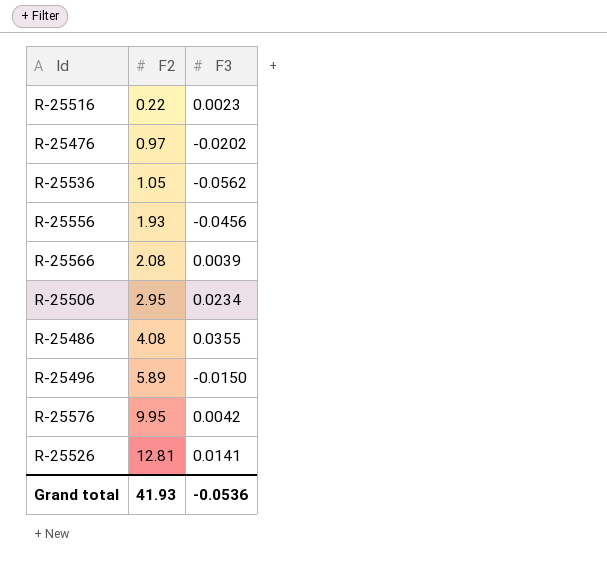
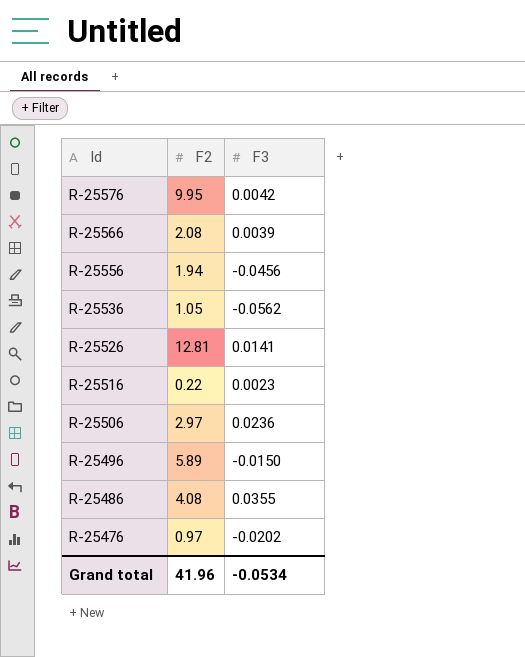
row order: F2 ascending -> Id descending
R-25556 | F2: 1.93 -> 1.94
R-25506 | F2: 2.95 -> 2.97
R-25506 | F3: 0.0234 -> 0.0236
Grand total | F2: 41.93 -> 41.96
Grand total | F3: -0.0536 -> -0.0534

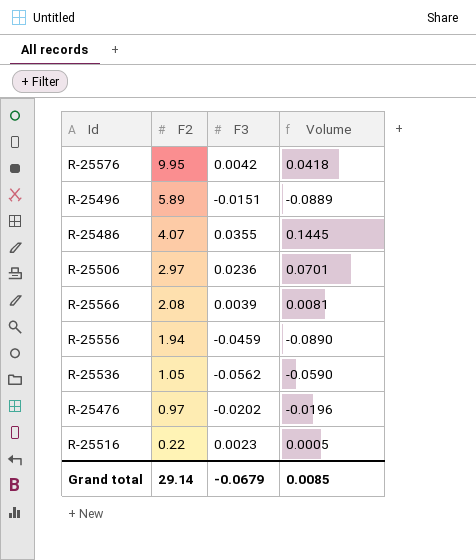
row order: Id descending -> F2 descending
column Volume | formula: none -> [F2] * [F3]
row R-25526: 12.81 | 0.0141 -> none
R-25496 | F3: -0.0150 -> -0.0151
R-25486 | F2: 4.08 -> 4.07
R-25556 | F3: -0.0456 -> -0.0459
Grand total | F2: 41.96 -> 29.14
Grand total | F3: -0.0534 -> -0.0679

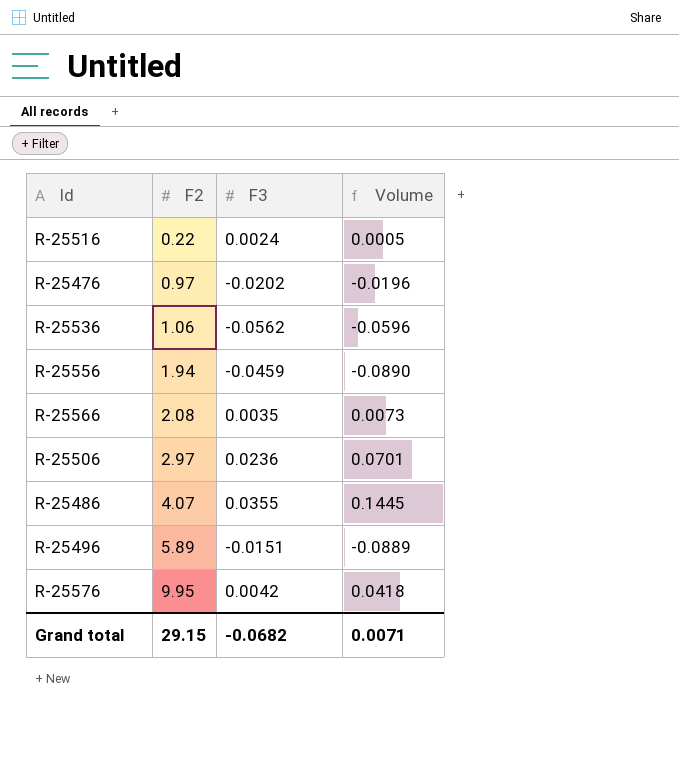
row order: F2 descending -> F2 ascending
R-25516 | F3: 0.0023 -> 0.0024
R-25536 | F2: 1.05 -> 1.06
R-25536 | Volume: -0.0590 -> -0.0596
R-25566 | F3: 0.0039 -> 0.0035
R-25566 | Volume: 0.0081 -> 0.0073
Grand total | F2: 29.14 -> 29.15
Grand total | F3: -0.0679 -> -0.0682
Grand total | Volume: 0.0085 -> 0.0071

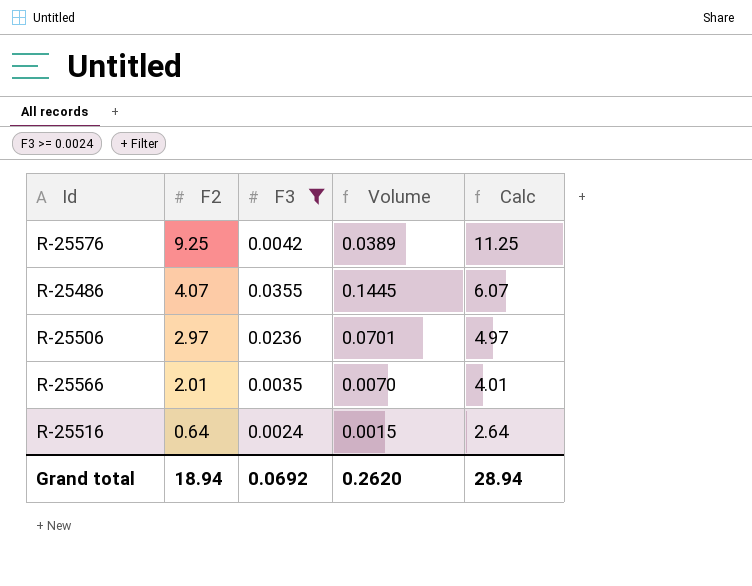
filter: none -> F3 >= 0.0024
row order: F2 ascending -> F2 descending
column Calc | formula: none -> [F2] + 2
R-25576 | F2: 9.95 -> 9.25
R-25576 | Volume: 0.0418 -> 0.0389
R-25566 | F2: 2.08 -> 2.01
R-25566 | Volume: 0.0073 -> 0.0070
R-25516 | F2: 0.22 -> 0.64
R-25516 | Volume: 0.0005 -> 0.0015
Grand total | F2: 29.15 -> 18.94
Grand total | F3: -0.0682 -> 0.0692
Grand total | Volume: 0.0071 -> 0.2620

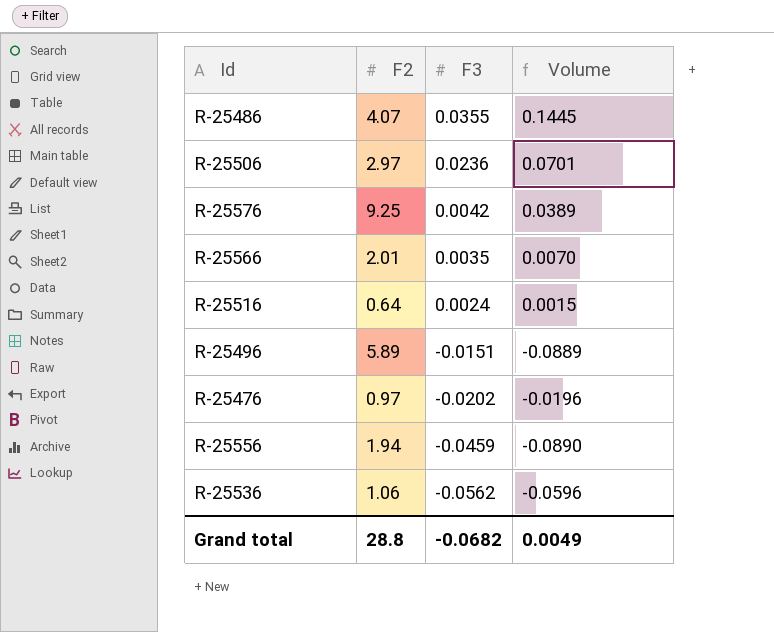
filter: F3 >= 0.0024 -> none
row order: F2 descending -> F3 descending
column Calc | formula: [F2] + 2 -> none
Grand total | F2: 18.94 -> 28.8
Grand total | F3: 0.0692 -> -0.0682
Grand total | Volume: 0.2620 -> 0.0049

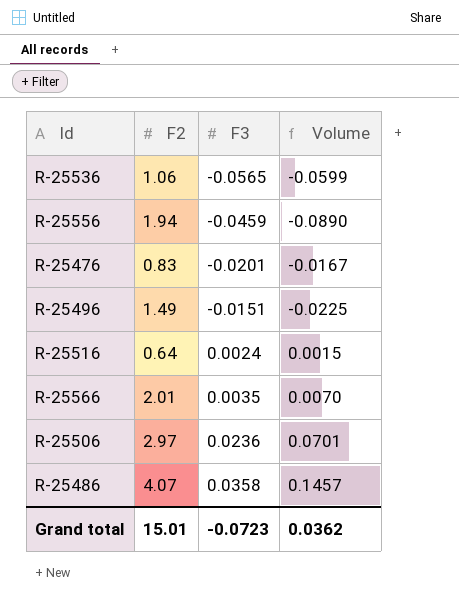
row order: F3 descending -> F3 ascending
row R-25576: 9.25 | 0.0042 | 0.0389 -> none
R-25536 | F3: -0.0562 -> -0.0565
R-25536 | Volume: -0.0596 -> -0.0599
R-25476 | F2: 0.97 -> 0.83
R-25476 | F3: -0.0202 -> -0.0201
R-25476 | Volume: -0.0196 -> -0.0167
R-25496 | F2: 5.89 -> 1.49
R-25496 | Volume: -0.0889 -> -0.0225
R-25486 | F3: 0.0355 -> 0.0358
R-25486 | Volume: 0.1445 -> 0.1457
Grand total | F2: 28.8 -> 15.01
Grand total | F3: -0.0682 -> -0.0723
Grand total | Volume: 0.0049 -> 0.0362

